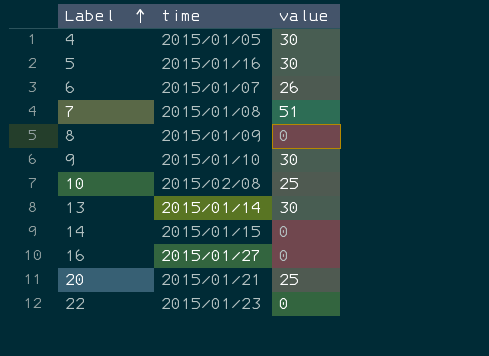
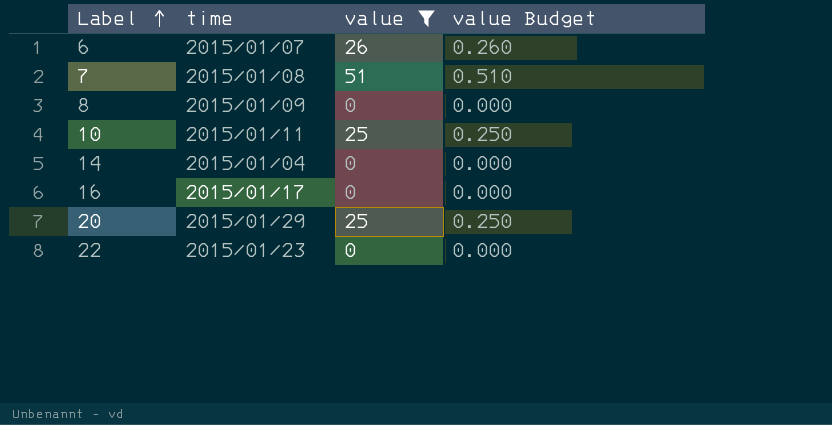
filter: none -> value != 30
column value Budget | formula: none -> [value] * 0.01
10 | time: 2015/02/08 -> 2015/01/11
14 | time: 2015/01/15 -> 2015/01/04
16 | time: 2015/01/27 -> 2015/01/17
20 | time: 2015/01/21 -> 2015/01/29

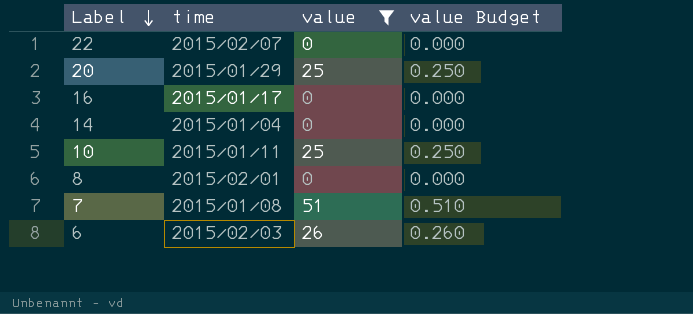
row order: Label ascending -> Label descending
22 | time: 2015/01/23 -> 2015/02/07
8 | time: 2015/01/09 -> 2015/02/01
6 | time: 2015/01/07 -> 2015/02/03

